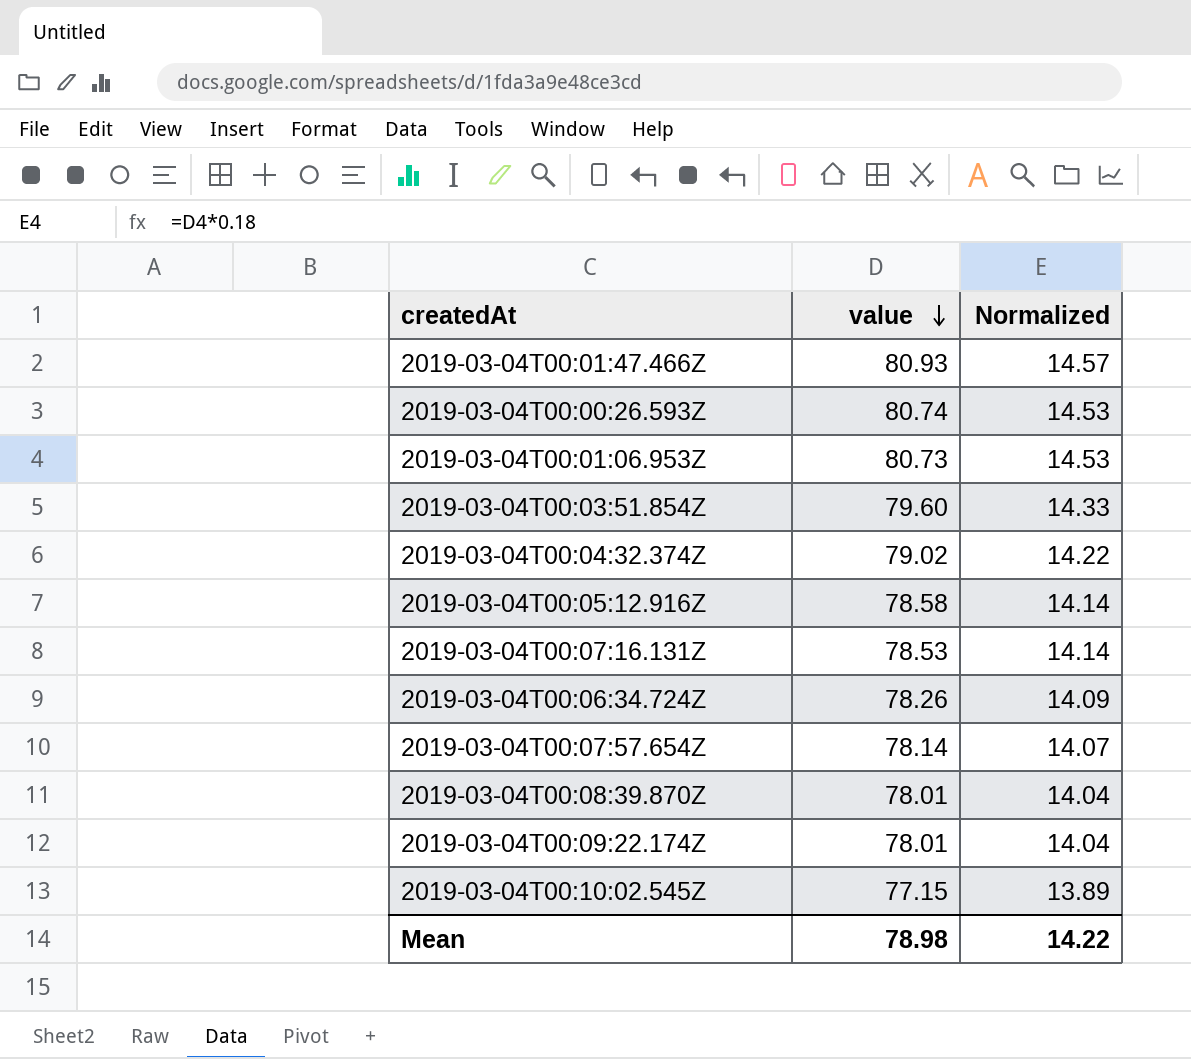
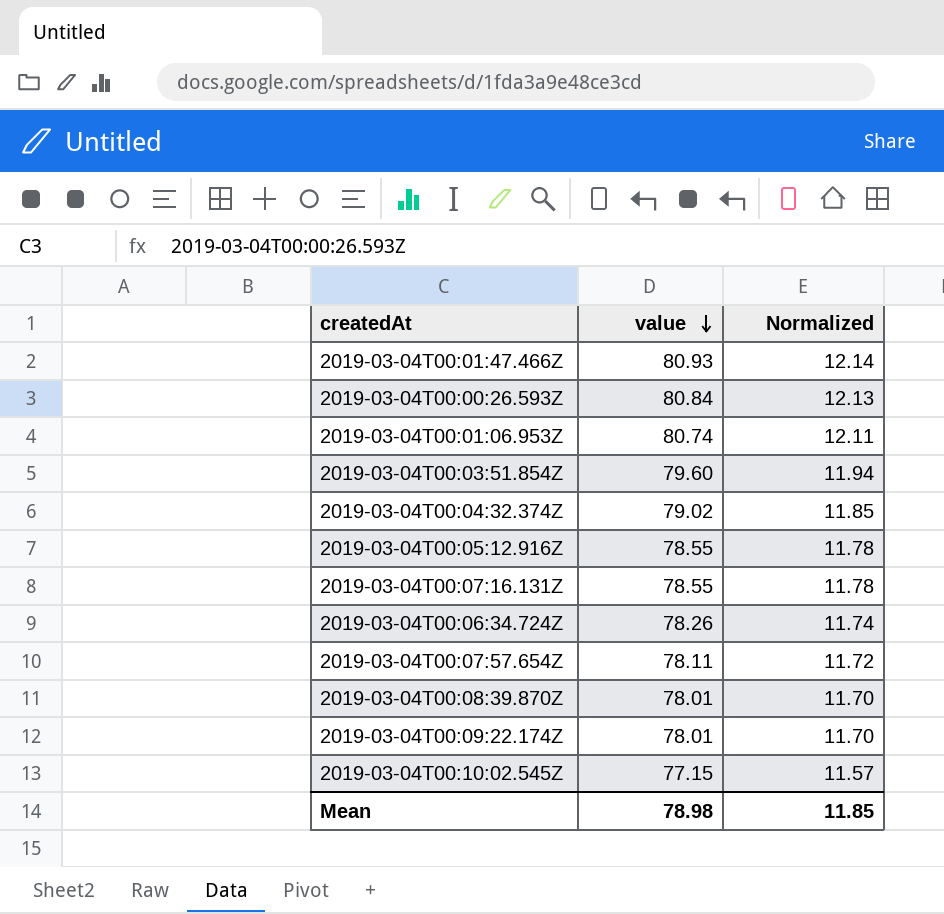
column Normalized | formula: [value] * 0.18 -> [value] * 0.15
2019-03-04T00:00:26.593Z | value: 80.74 -> 80.84
2019-03-04T00:01:06.953Z | value: 80.73 -> 80.74
2019-03-04T00:05:12.916Z | value: 78.58 -> 78.55
2019-03-04T00:07:16.131Z | value: 78.53 -> 78.55
2019-03-04T00:07:57.654Z | value: 78.14 -> 78.11
Mean | Normalized: 14.22 -> 11.85

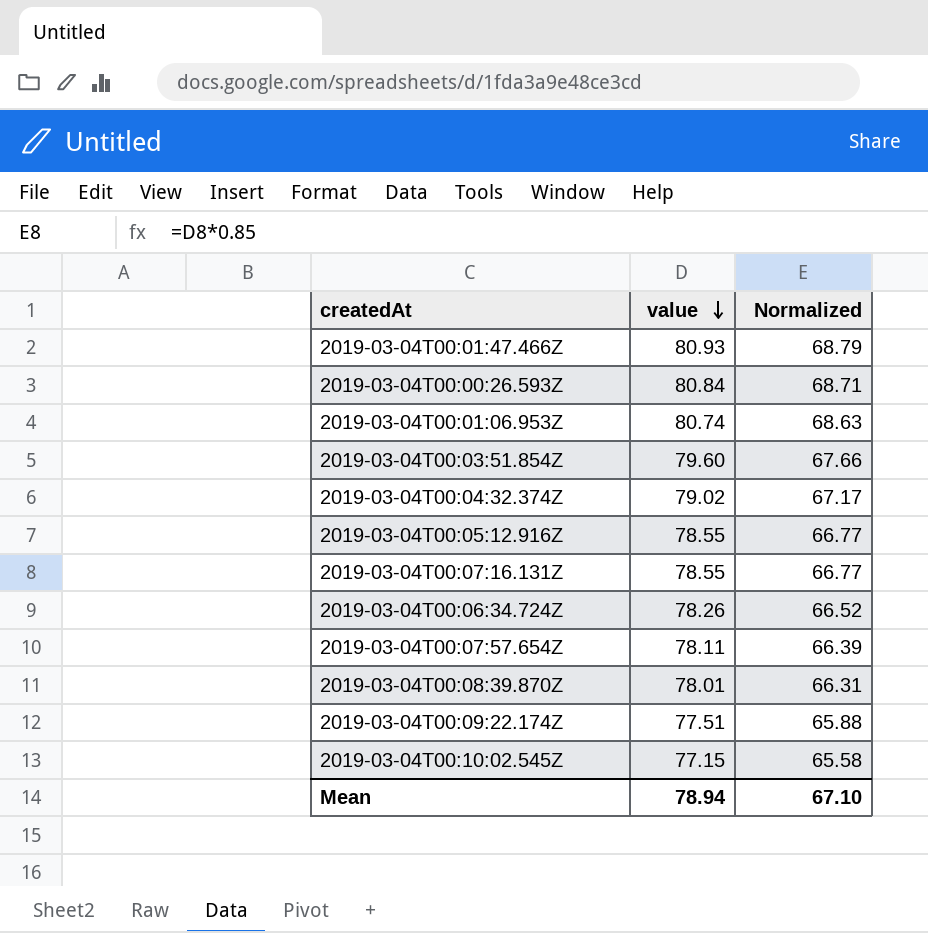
column Normalized | formula: [value] * 0.15 -> [value] * 0.85
2019-03-04T00:09:22.174Z | value: 78.01 -> 77.51
Mean | value: 78.98 -> 78.94
Mean | Normalized: 11.85 -> 67.10

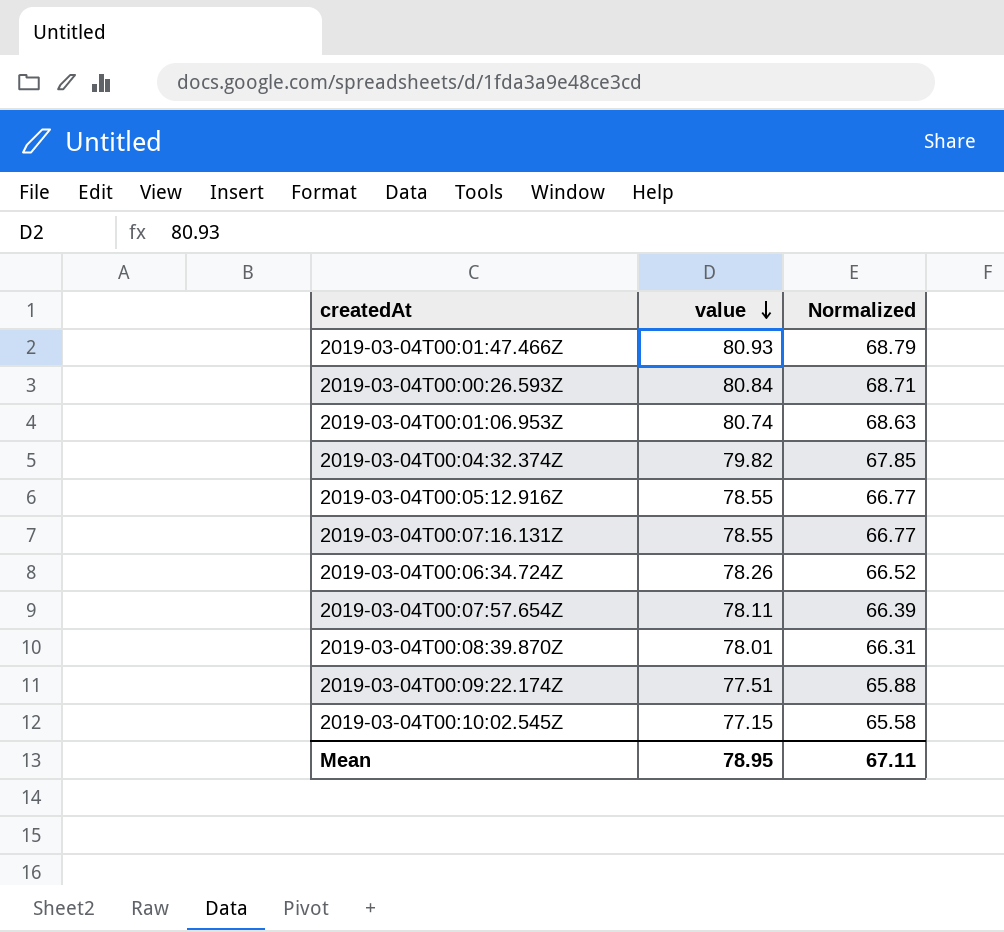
row 2019-03-04T00:03:51.854Z: 79.60 | 67.66 -> none
2019-03-04T00:04:32.374Z | value: 79.02 -> 79.82
2019-03-04T00:04:32.374Z | Normalized: 67.17 -> 67.85
Mean | value: 78.94 -> 78.95
Mean | Normalized: 67.10 -> 67.11

